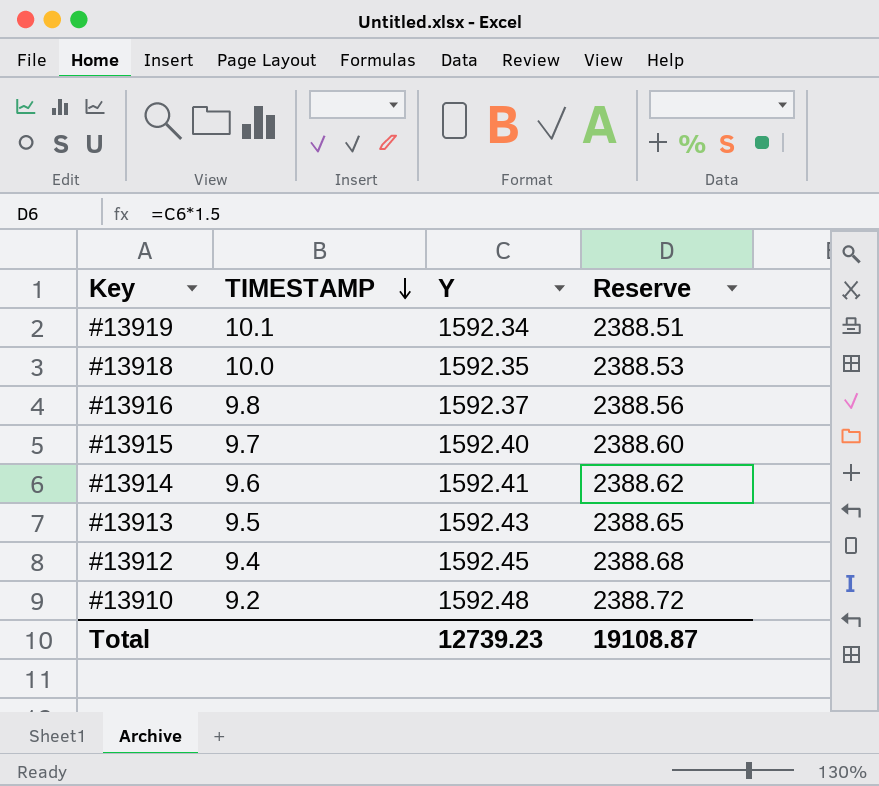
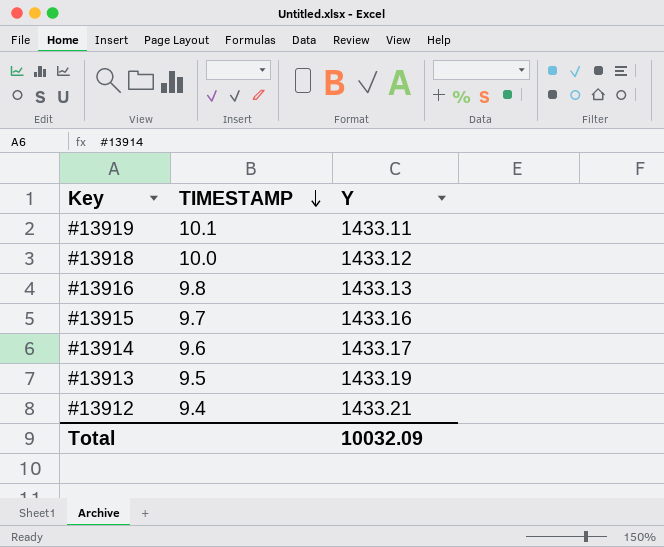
column Reserve | formula: [Y] * 1.5 -> none
row #13910: 9.2 | 1592.48 | 2388.72 -> none
#13919 | Y: 1592.34 -> 1433.11
#13918 | Y: 1592.35 -> 1433.12
#13916 | Y: 1592.37 -> 1433.13
#13915 | Y: 1592.40 -> 1433.16
#13914 | Y: 1592.41 -> 1433.17
#13913 | Y: 1592.43 -> 1433.19
#13912 | Y: 1592.45 -> 1433.21
Total | Y: 12739.23 -> 10032.09

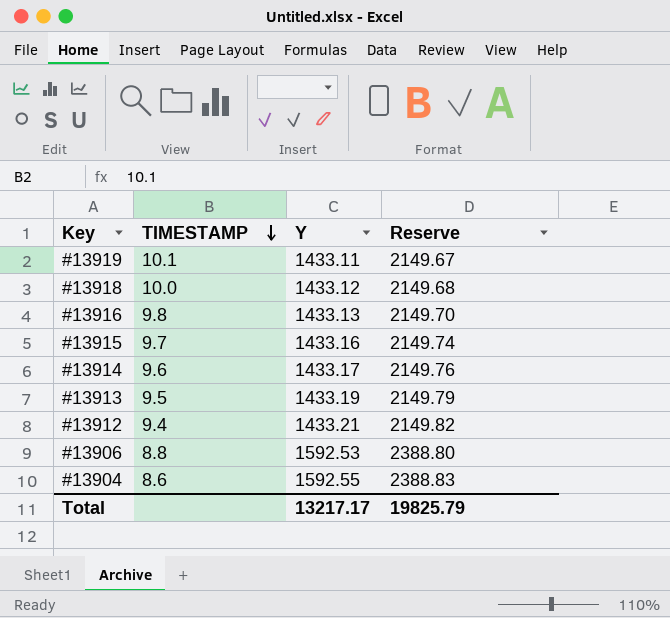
column Reserve | formula: none -> [Y] * 1.5
row #13906: none -> 8.8 | 1592.53 | 2388.80
row #13904: none -> 8.6 | 1592.55 | 2388.83
Total | Y: 10032.09 -> 13217.17

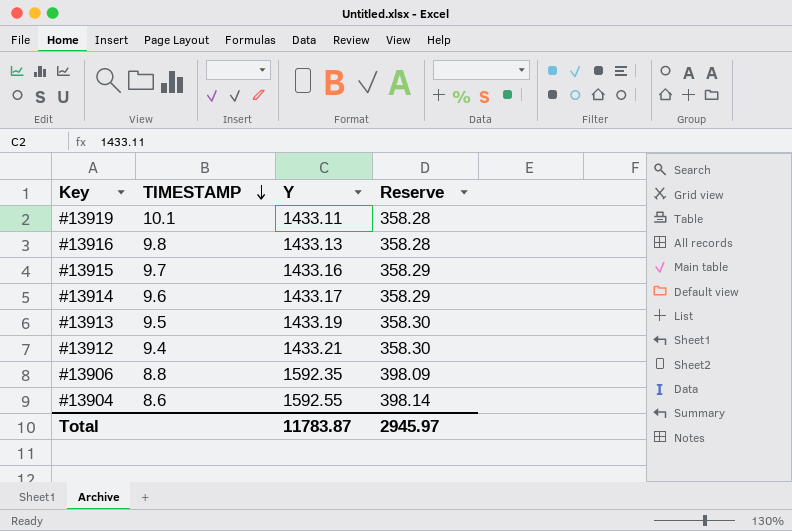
column Reserve | formula: [Y] * 1.5 -> [Y] * 0.25
row #13918: 10.0 | 1433.12 | 2149.68 -> none
#13906 | Y: 1592.53 -> 1592.35
Total | Y: 13217.17 -> 11783.87
Total | Reserve: 19825.79 -> 2945.97

